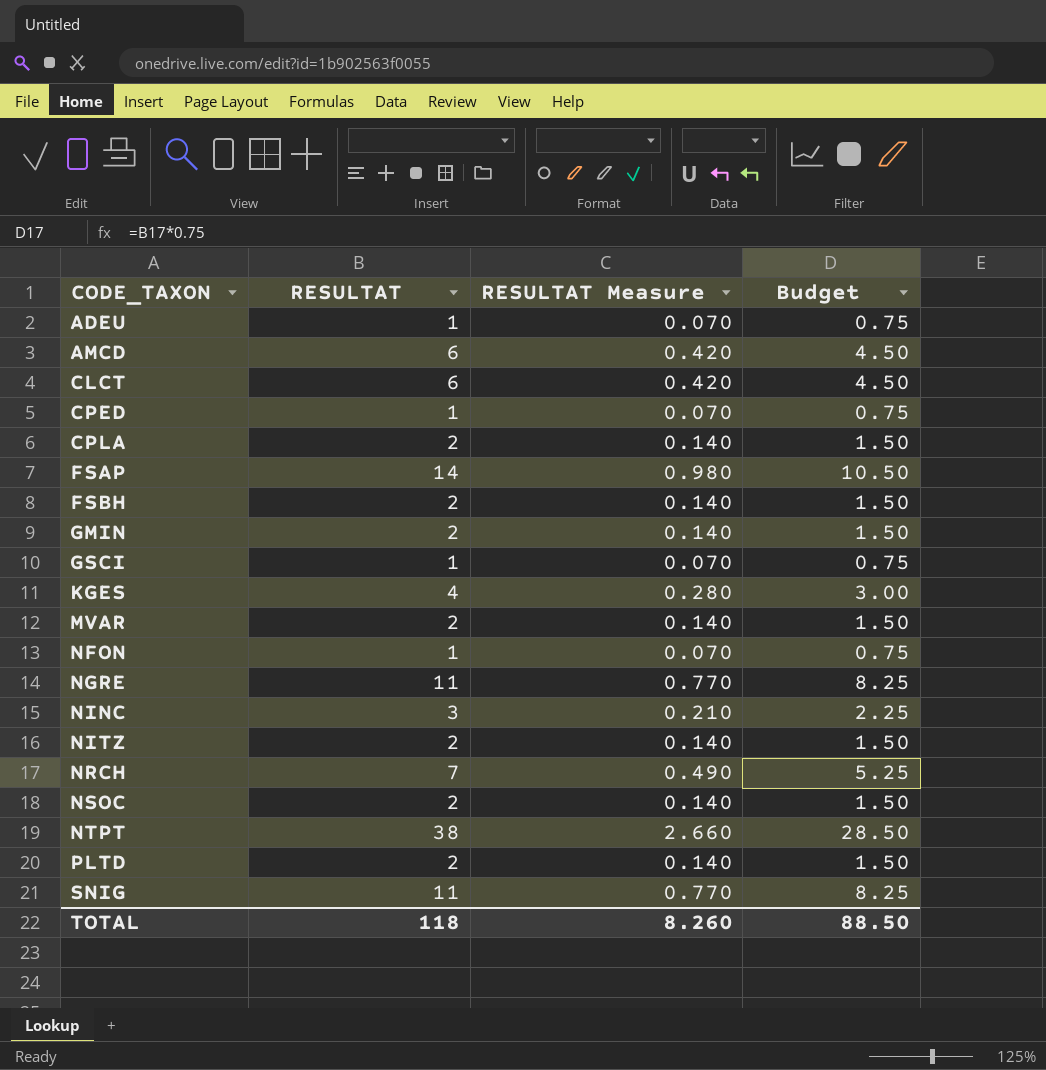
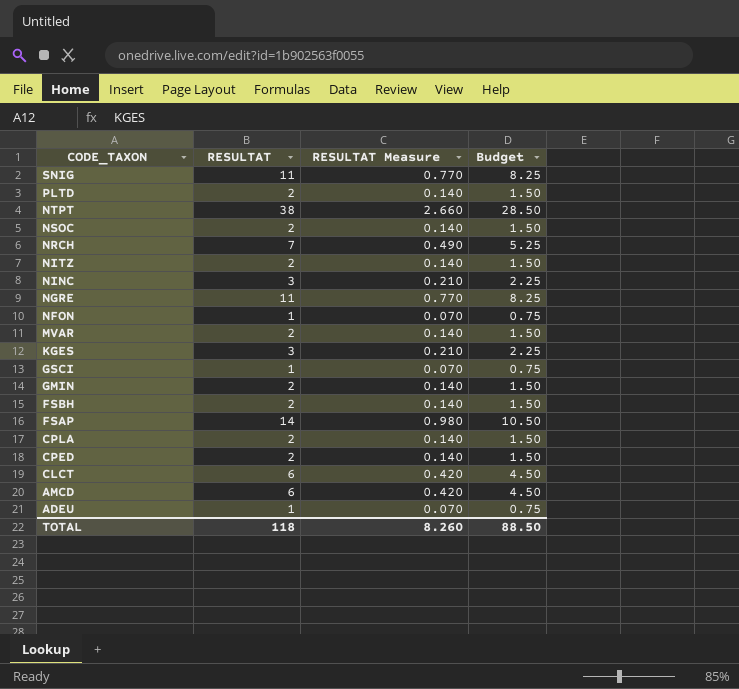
row order: CODE_TAXON ascending -> CODE_TAXON descending
KGES | RESULTAT: 4 -> 3
KGES | RESULTAT Measure: 0.280 -> 0.210
KGES | Budget: 3.00 -> 2.25
CPED | RESULTAT: 1 -> 2
CPED | RESULTAT Measure: 0.070 -> 0.140
CPED | Budget: 0.75 -> 1.50

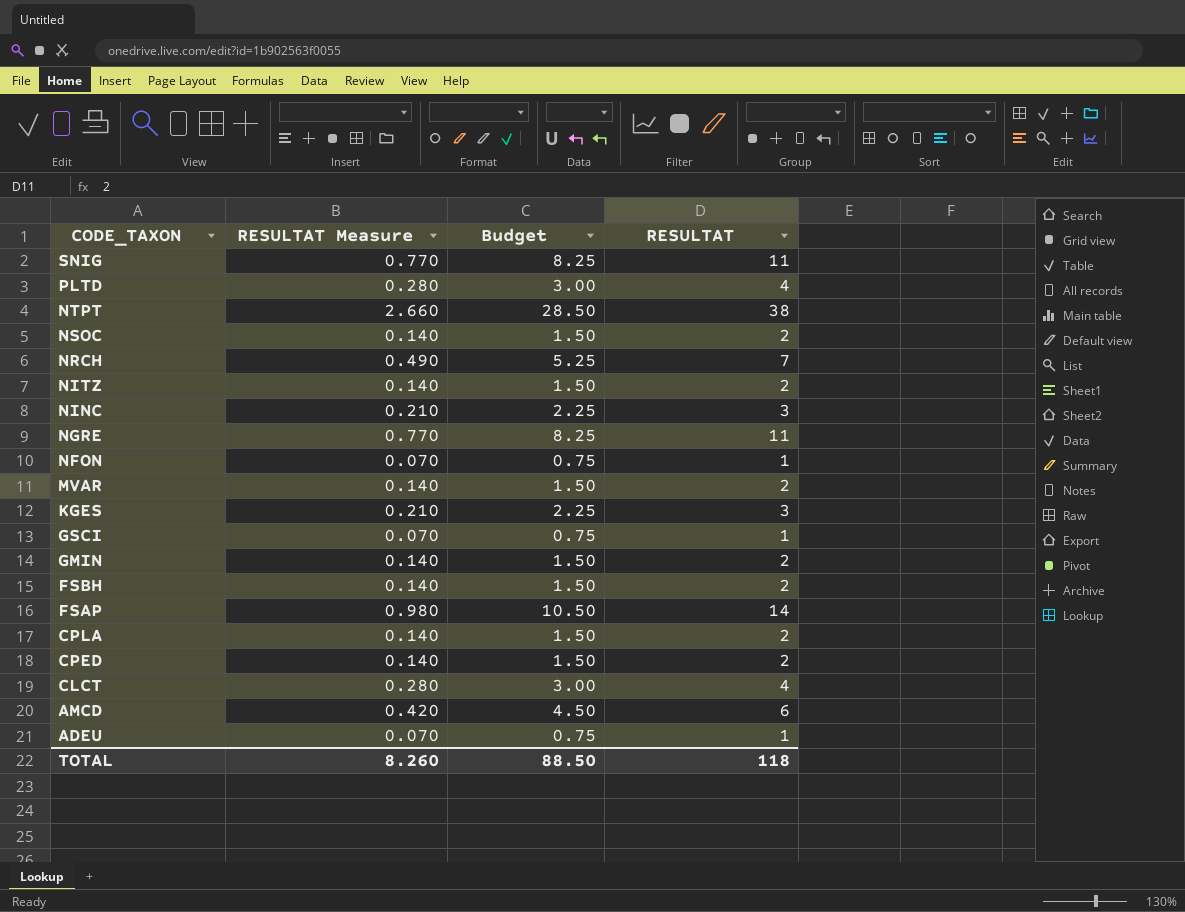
column RESULTAT | position: 2 -> 4
PLTD | RESULTAT Measure: 0.140 -> 0.280
PLTD | Budget: 1.50 -> 3.00
PLTD | RESULTAT: 2 -> 4
CLCT | RESULTAT Measure: 0.420 -> 0.280
CLCT | Budget: 4.50 -> 3.00
CLCT | RESULTAT: 6 -> 4

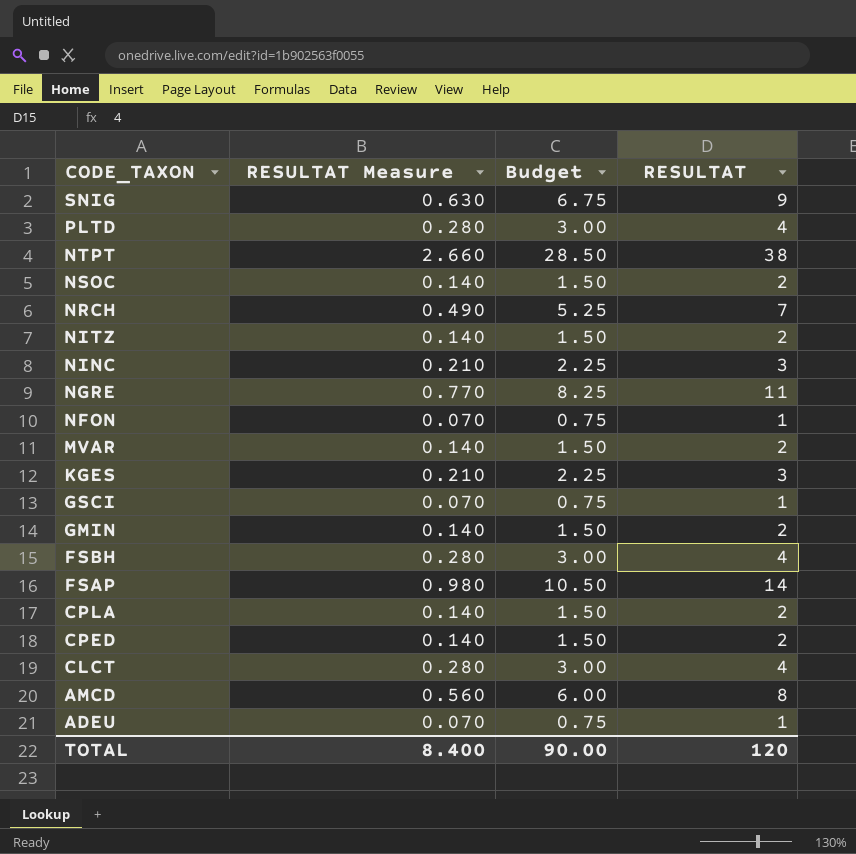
SNIG | RESULTAT Measure: 0.770 -> 0.630
SNIG | Budget: 8.25 -> 6.75
SNIG | RESULTAT: 11 -> 9
FSBH | RESULTAT Measure: 0.140 -> 0.280
FSBH | Budget: 1.50 -> 3.00
FSBH | RESULTAT: 2 -> 4
AMCD | RESULTAT Measure: 0.420 -> 0.560
AMCD | Budget: 4.50 -> 6.00
AMCD | RESULTAT: 6 -> 8
TOTAL | RESULTAT Measure: 8.260 -> 8.400
TOTAL | Budget: 88.50 -> 90.00
TOTAL | RESULTAT: 118 -> 120

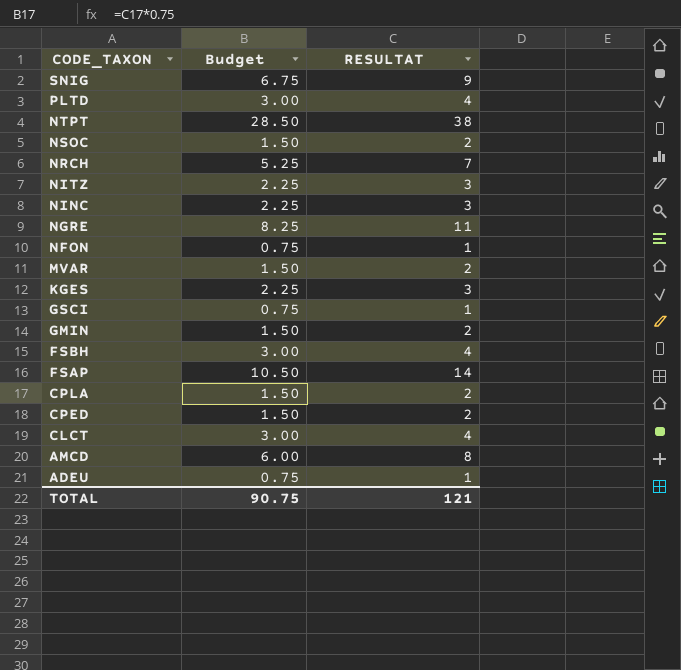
column RESULTAT Measure | formula: [RESULTAT] * 0.07 -> none
NITZ | Budget: 1.50 -> 2.25
NITZ | RESULTAT: 2 -> 3
TOTAL | Budget: 90.00 -> 90.75
TOTAL | RESULTAT: 120 -> 121

